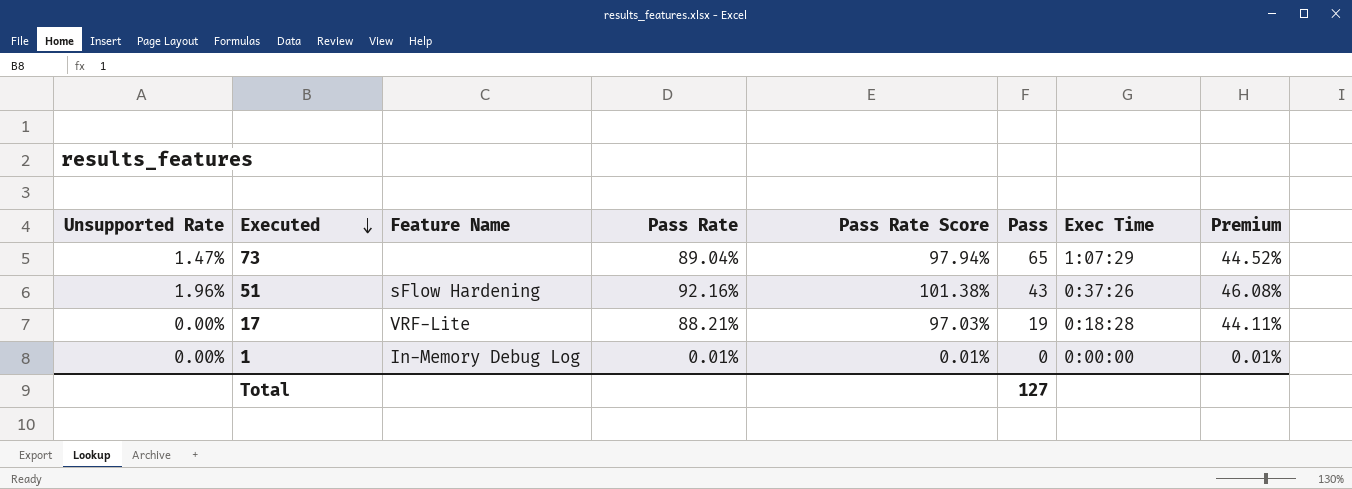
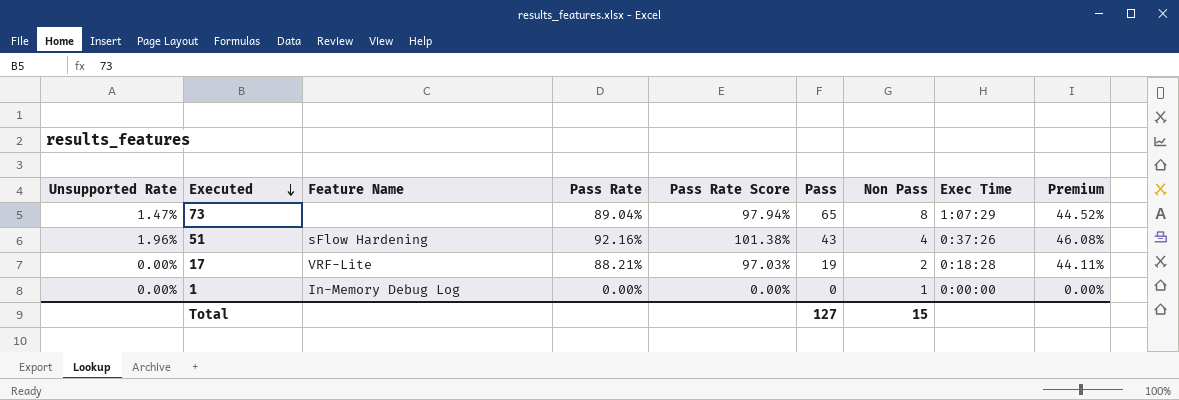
column Non Pass | position: none -> 7
1 | Pass Rate: 0.01% -> 0.00%
1 | Pass Rate Score: 0.01% -> 0.00%
1 | Premium: 0.01% -> 0.00%

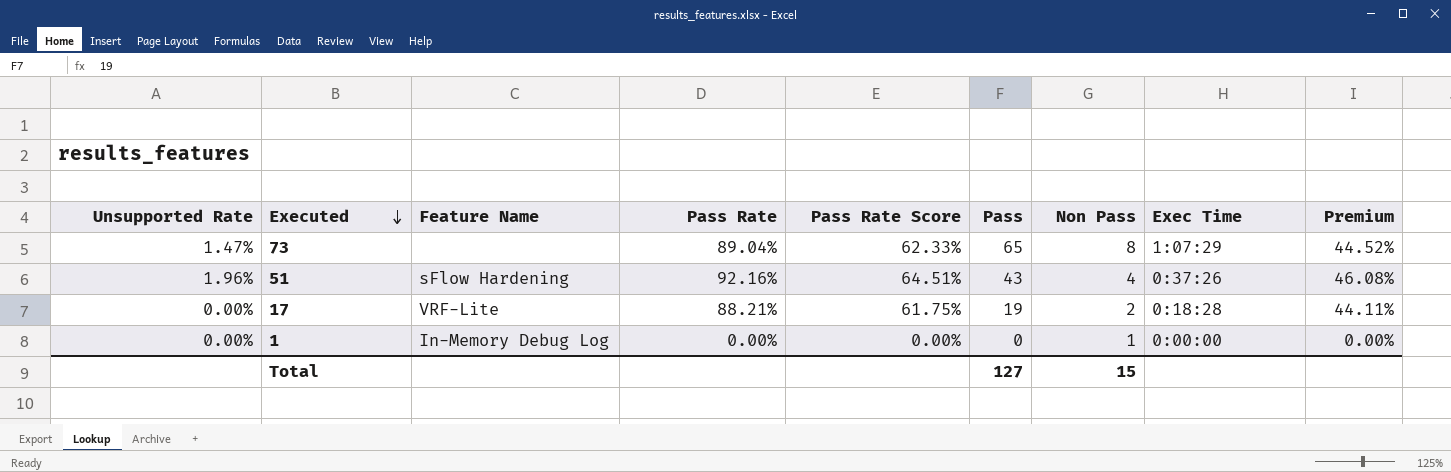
column Pass Rate Score | formula: [Pass Rate] * 1.1 -> [Pass Rate] * 0.7

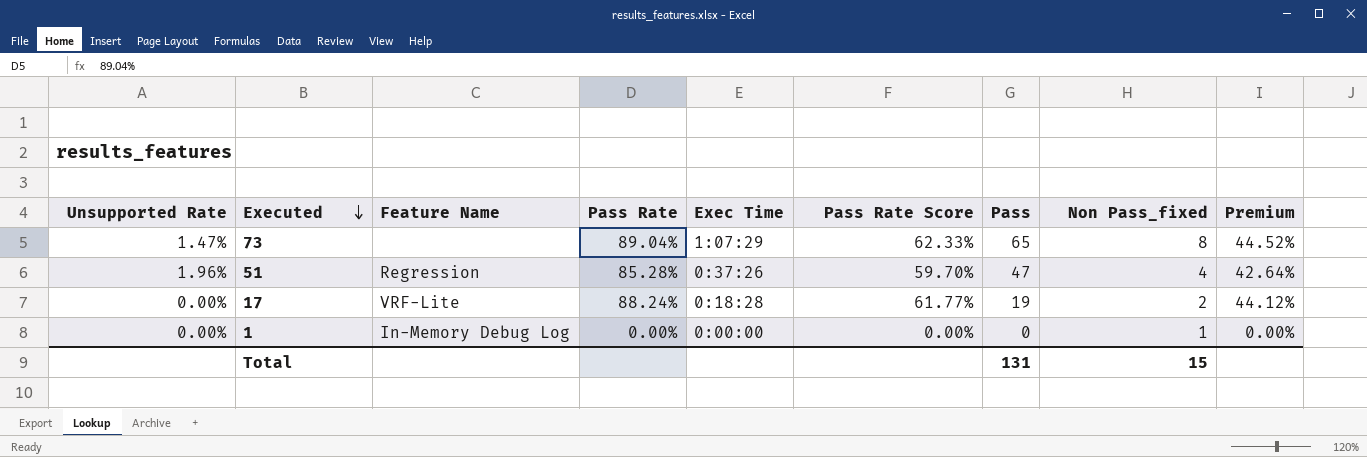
column Exec Time | position: 8 -> 5
column name: Non Pass -> Non Pass_fixed
51 | Feature Name: sFlow Hardening -> Regression
51 | Pass Rate: 92.16% -> 85.28%
51 | Pass Rate Score: 64.51% -> 59.70%
51 | Pass: 43 -> 47
51 | Premium: 46.08% -> 42.64%
17 | Pass Rate: 88.21% -> 88.24%
17 | Pass Rate Score: 61.75% -> 61.77%
17 | Premium: 44.11% -> 44.12%
Total | Pass: 127 -> 131

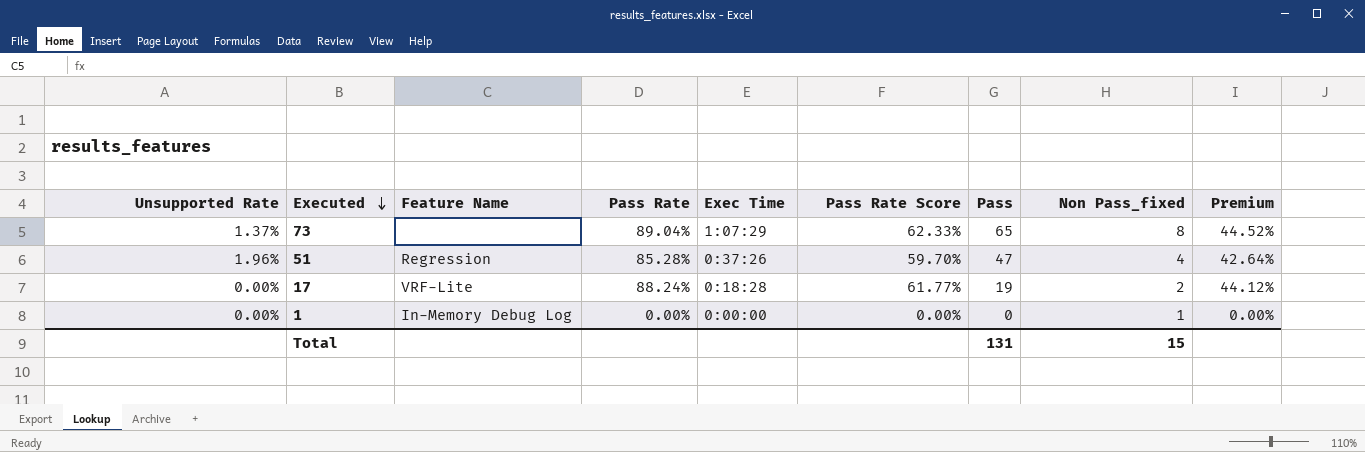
73 | Unsupported Rate: 1.47% -> 1.37%

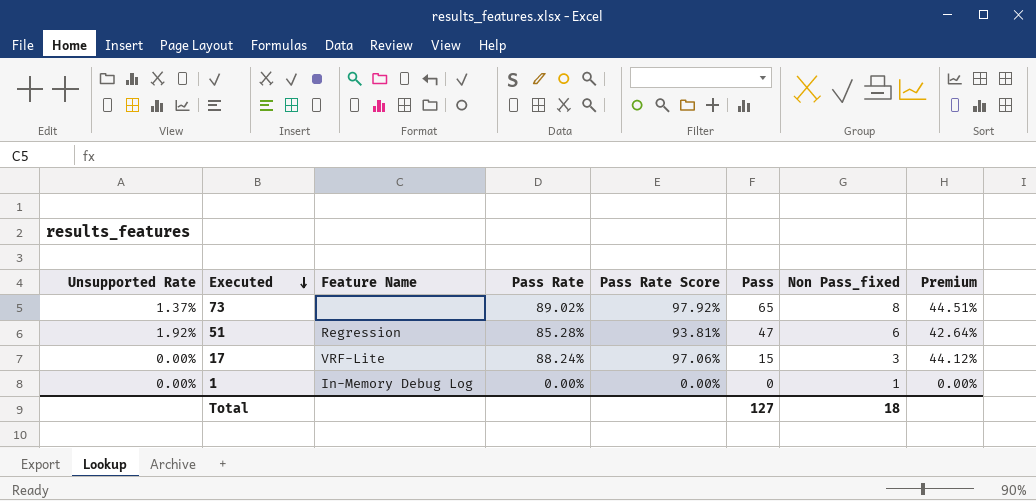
column Exec Time | position: 5 -> none
column Pass Rate Score | formula: [Pass Rate] * 0.7 -> [Pass Rate] * 1.1
73 | Pass Rate: 89.04% -> 89.02%
73 | Premium: 44.52% -> 44.51%
51 | Unsupported Rate: 1.96% -> 1.92%
51 | Non Pass_fixed: 4 -> 6
17 | Pass: 19 -> 15
17 | Non Pass_fixed: 2 -> 3
Total | Pass: 131 -> 127
Total | Non Pass_fixed: 15 -> 18

